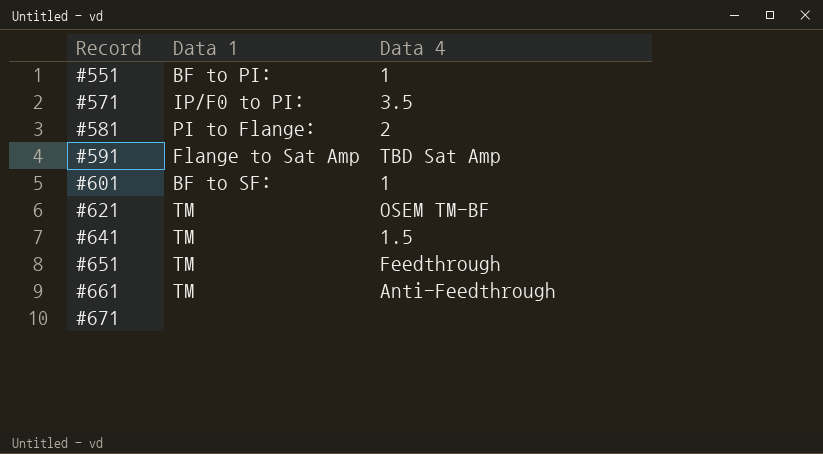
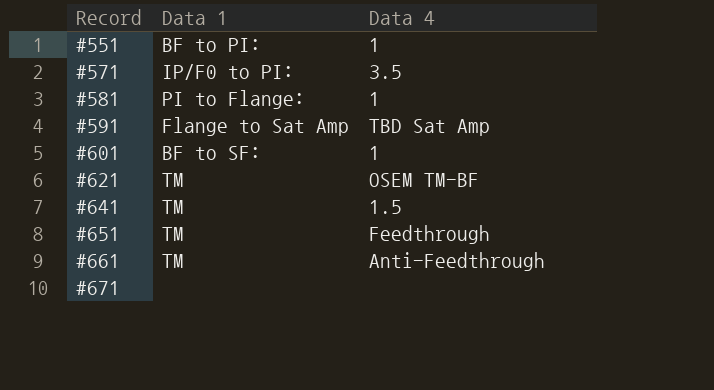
#581 | Data 4: 2 -> 1

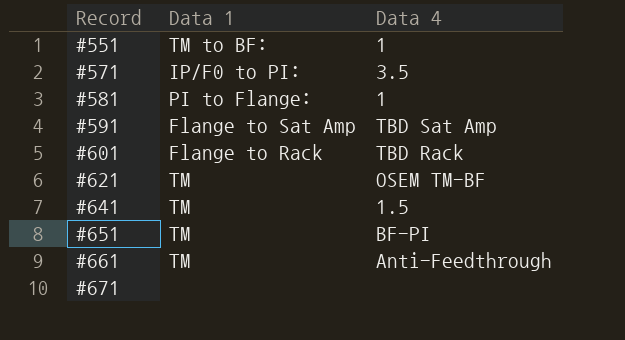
#551 | Data 1: BF to PI: -> TM to BF:
#601 | Data 1: BF to SF: -> Flange to Rack
#601 | Data 4: 1 -> TBD Rack
#651 | Data 4: Feedthrough -> BF-PI

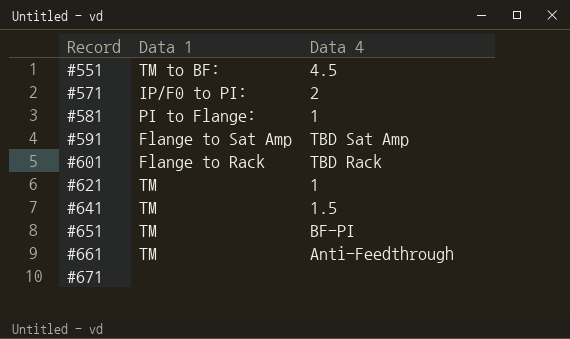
#551 | Data 4: 1 -> 4.5
#571 | Data 4: 3.5 -> 2
#621 | Data 4: OSEM TM-BF -> 1

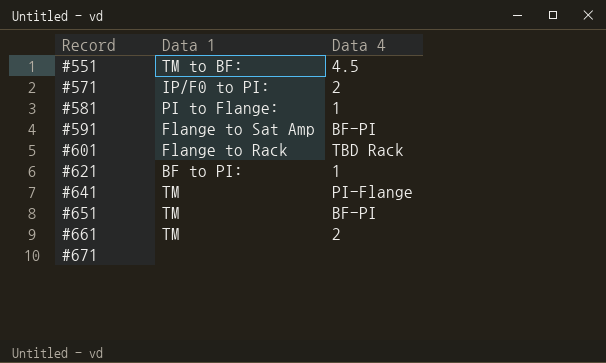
#591 | Data 4: TBD Sat Amp -> BF-PI
#621 | Data 1: TM -> BF to PI:
#641 | Data 4: 1.5 -> PI-Flange
#661 | Data 4: Anti-Feedthrough -> 2

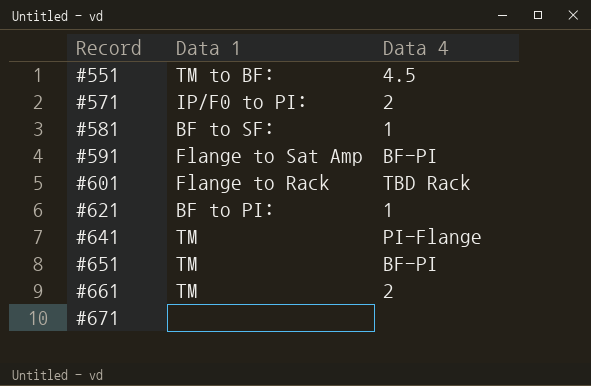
#581 | Data 1: PI to Flange: -> BF to SF:

